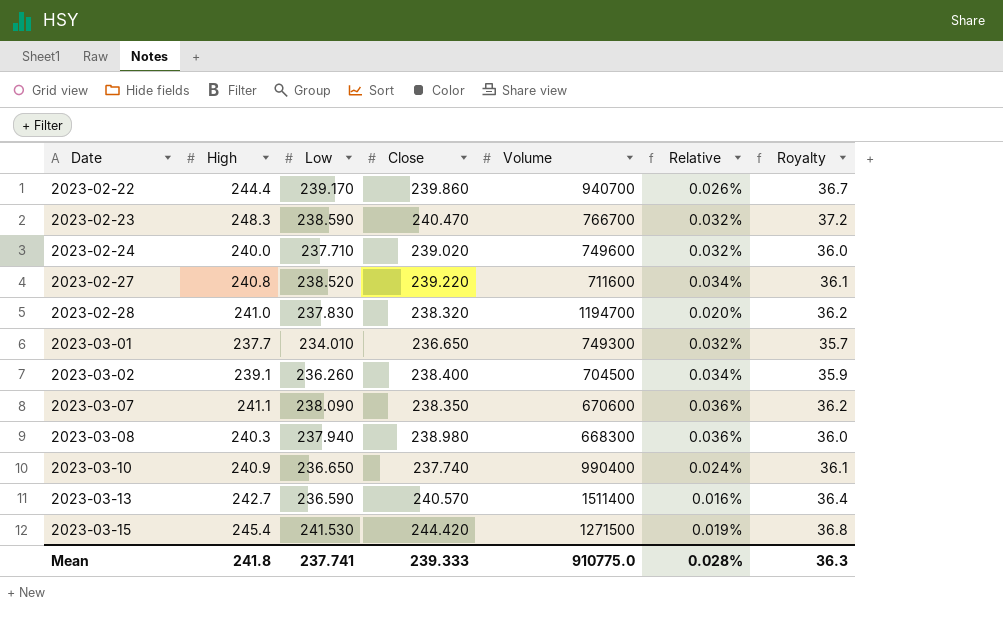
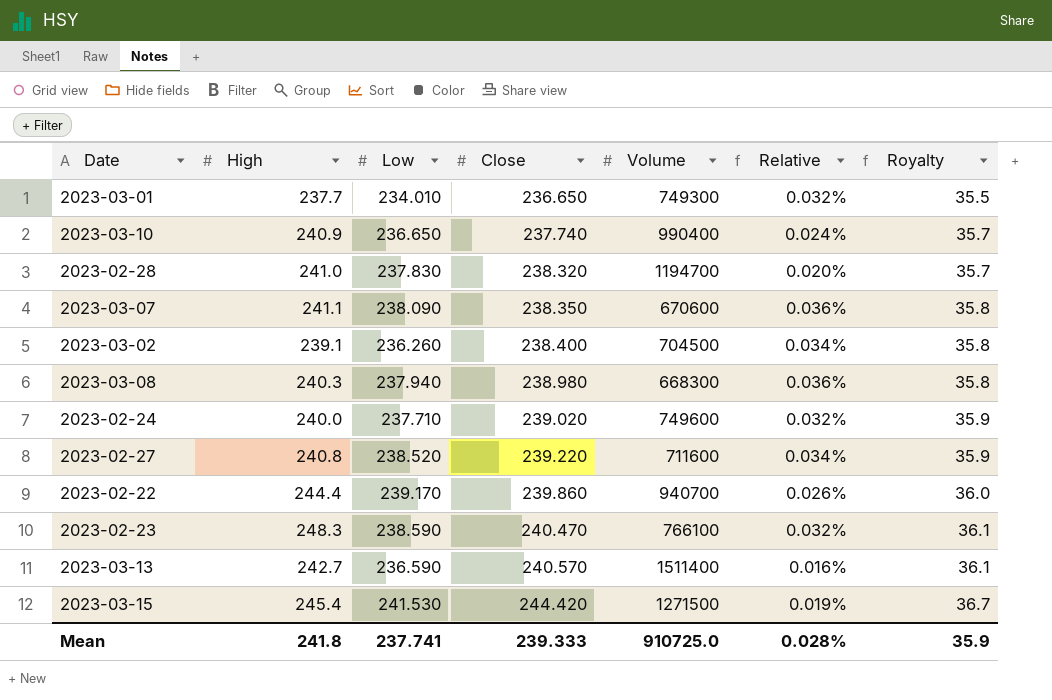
row order: Date ascending -> Close ascending
column Royalty | formula: [High] * 0.15 -> [Close] * 0.15
2023-02-23 | Volume: 766700 -> 766100
Mean | Volume: 910775.0 -> 910725.0
Mean | Royalty: 36.3 -> 35.9

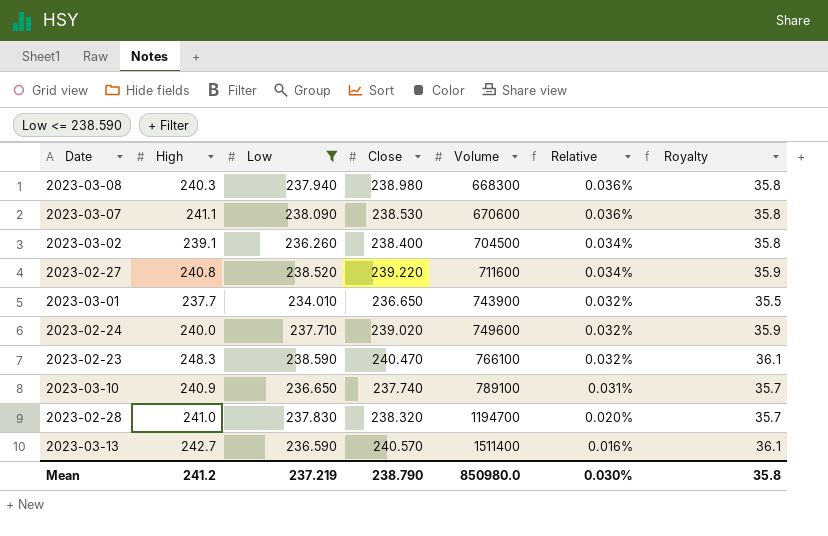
filter: none -> Low <= 238.590
row order: Close ascending -> Volume ascending
2023-03-07 | Close: 238.350 -> 238.530
2023-03-01 | Volume: 749300 -> 743900
2023-03-10 | Volume: 990400 -> 789100
2023-03-10 | Relative: 0.024% -> 0.031%
Mean | High: 241.8 -> 241.2
Mean | Low: 237.741 -> 237.219
Mean | Close: 239.333 -> 238.790
Mean | Volume: 910725.0 -> 850980.0
Mean | Relative: 0.028% -> 0.030%
Mean | Royalty: 35.9 -> 35.8

